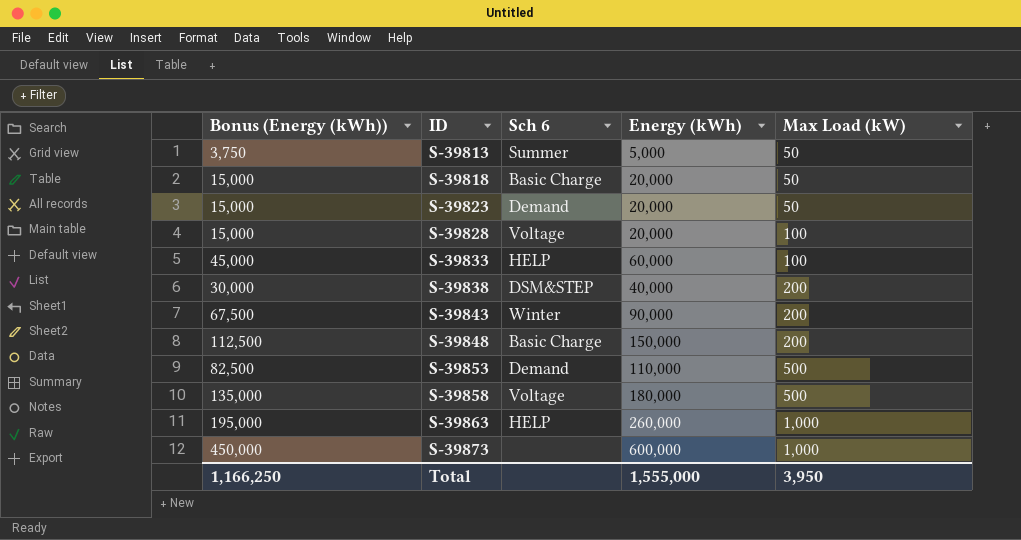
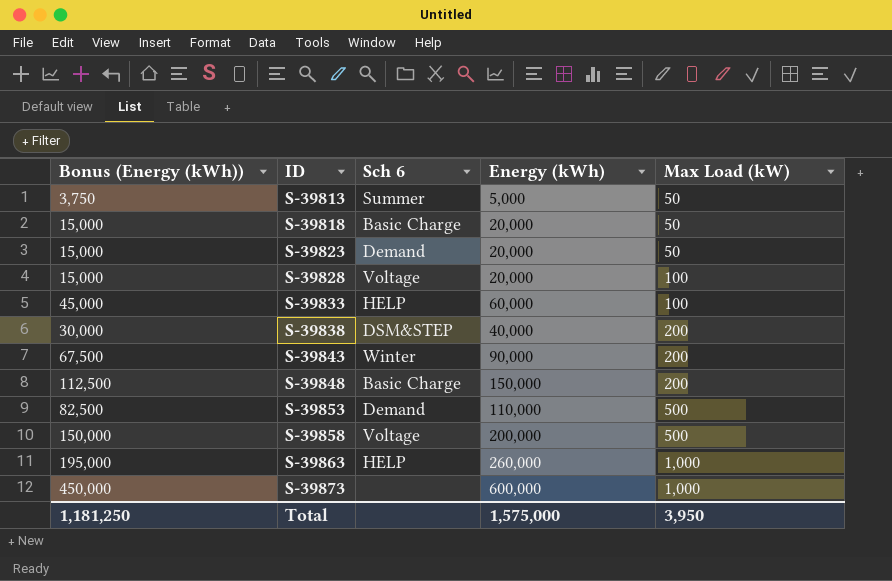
S-39858 | Bonus (Energy (kWh)): 135,000 -> 150,000
S-39858 | Energy (kWh): 180,000 -> 200,000
Total | Bonus (Energy (kWh)): 1,166,250 -> 1,181,250
Total | Energy (kWh): 1,555,000 -> 1,575,000

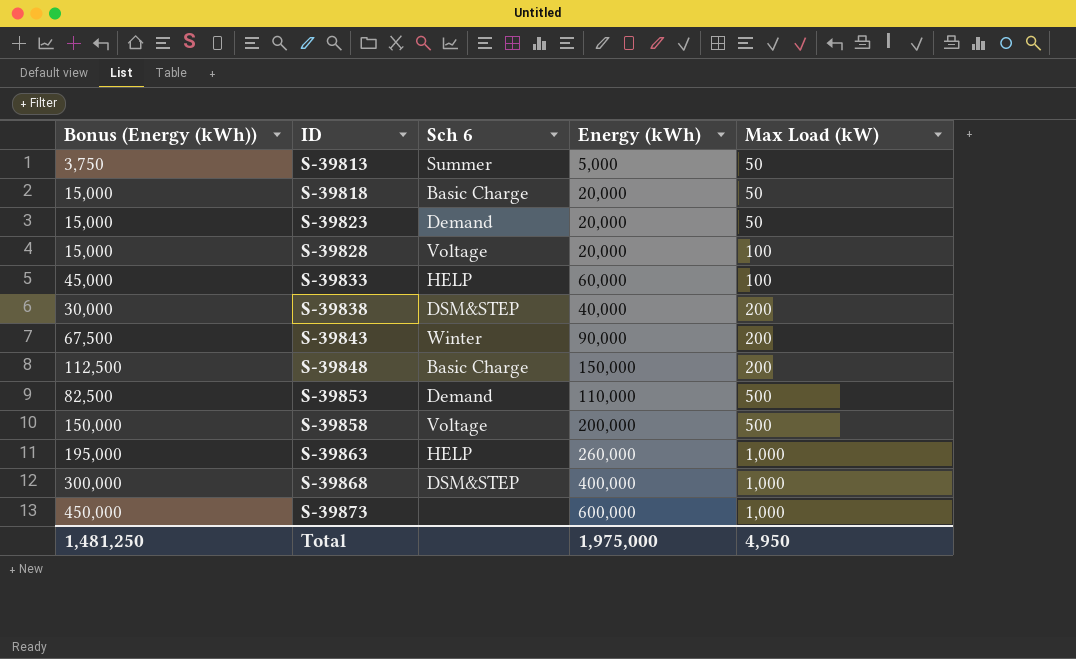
row S-39868: none -> 300,000 | DSM&STEP | 400,000 | 1,000
Total | Bonus (Energy (kWh)): 1,181,250 -> 1,481,250
Total | Energy (kWh): 1,575,000 -> 1,975,000
Total | Max Load (kW): 3,950 -> 4,950

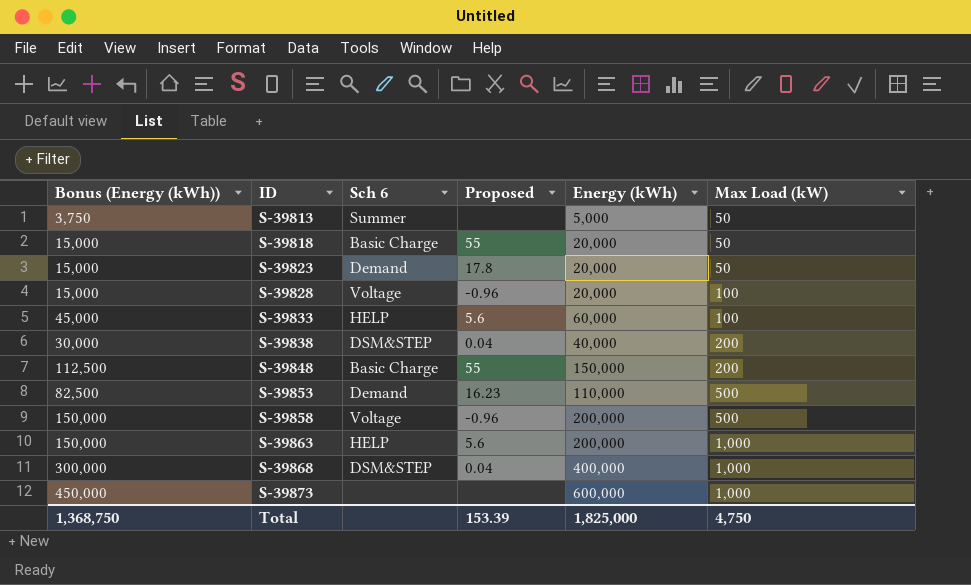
column Proposed | position: none -> 4
row S-39843: 67,500 | Winter | 90,000 | 200 -> none
S-39863 | Bonus (Energy (kWh)): 195,000 -> 150,000
S-39863 | Energy (kWh): 260,000 -> 200,000
Total | Bonus (Energy (kWh)): 1,481,250 -> 1,368,750
Total | Energy (kWh): 1,975,000 -> 1,825,000
Total | Max Load (kW): 4,950 -> 4,750

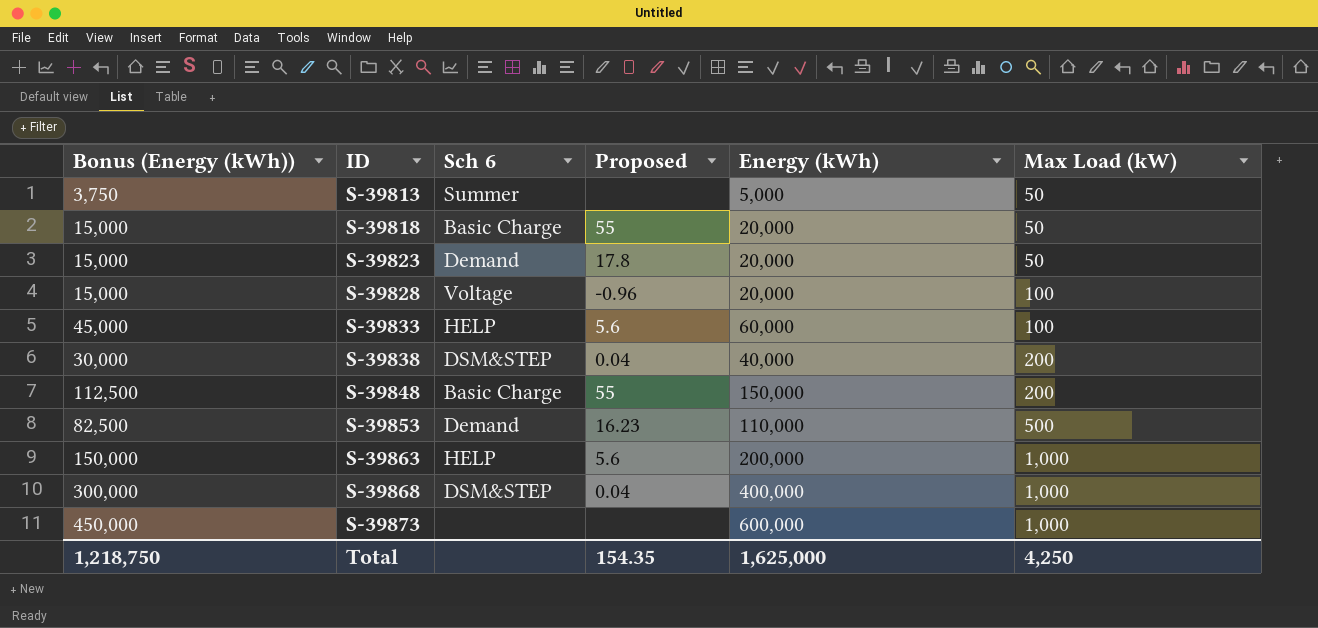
row S-39858: 150,000 | Voltage | -0.96 | 200,000 | 500 -> none
Total | Bonus (Energy (kWh)): 1,368,750 -> 1,218,750
Total | Proposed: 153.39 -> 154.35
Total | Energy (kWh): 1,825,000 -> 1,625,000
Total | Max Load (kW): 4,750 -> 4,250

